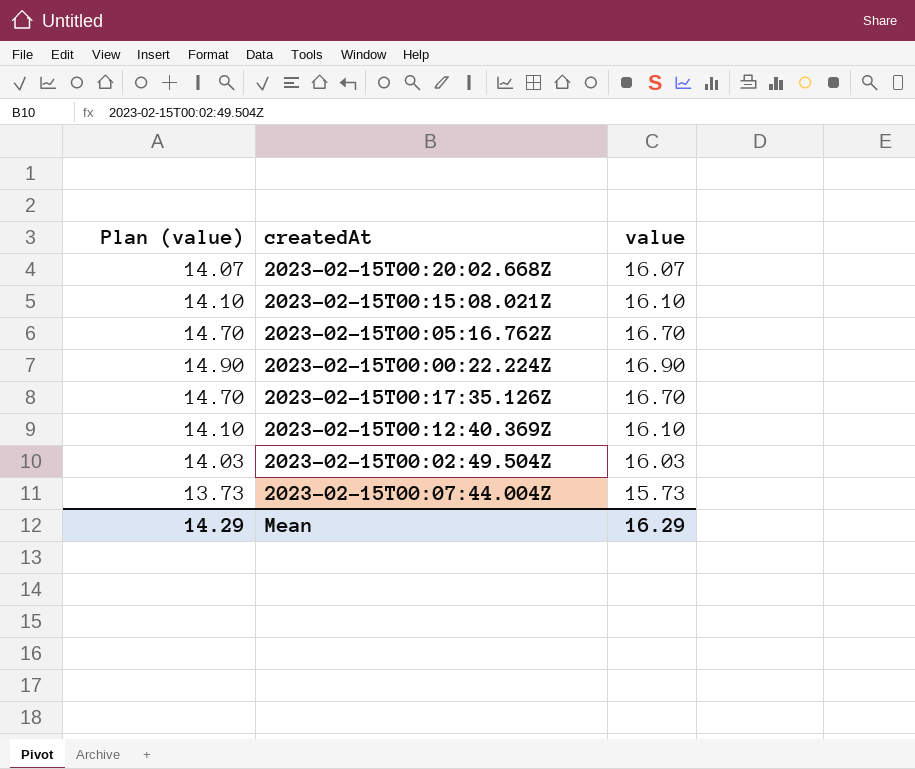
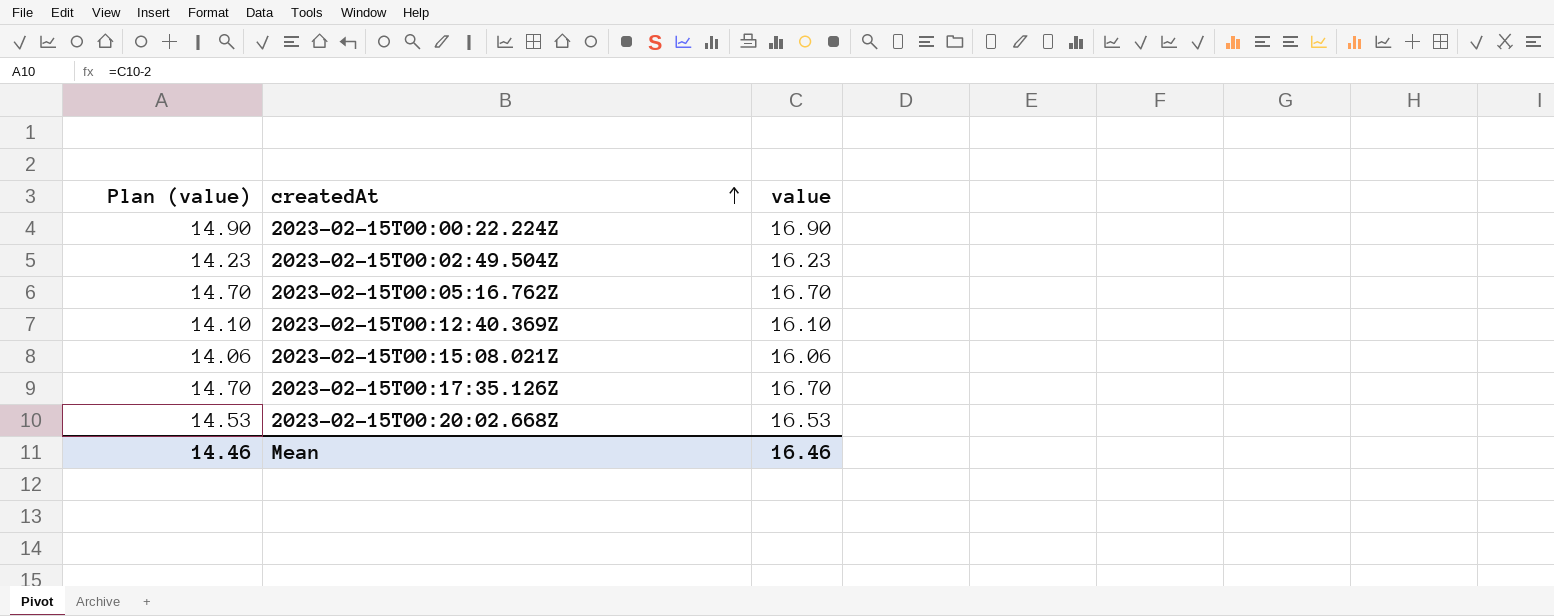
row order: none -> createdAt ascending
row 2023-02-15T00:07:44.004Z: 13.73 | 15.73 -> none
2023-02-15T00:02:49.504Z | Plan (value): 14.03 -> 14.23
2023-02-15T00:02:49.504Z | value: 16.03 -> 16.23
2023-02-15T00:15:08.021Z | Plan (value): 14.10 -> 14.06
2023-02-15T00:15:08.021Z | value: 16.10 -> 16.06
2023-02-15T00:20:02.668Z | Plan (value): 14.07 -> 14.53
2023-02-15T00:20:02.668Z | value: 16.07 -> 16.53
Mean | Plan (value): 14.29 -> 14.46
Mean | value: 16.29 -> 16.46

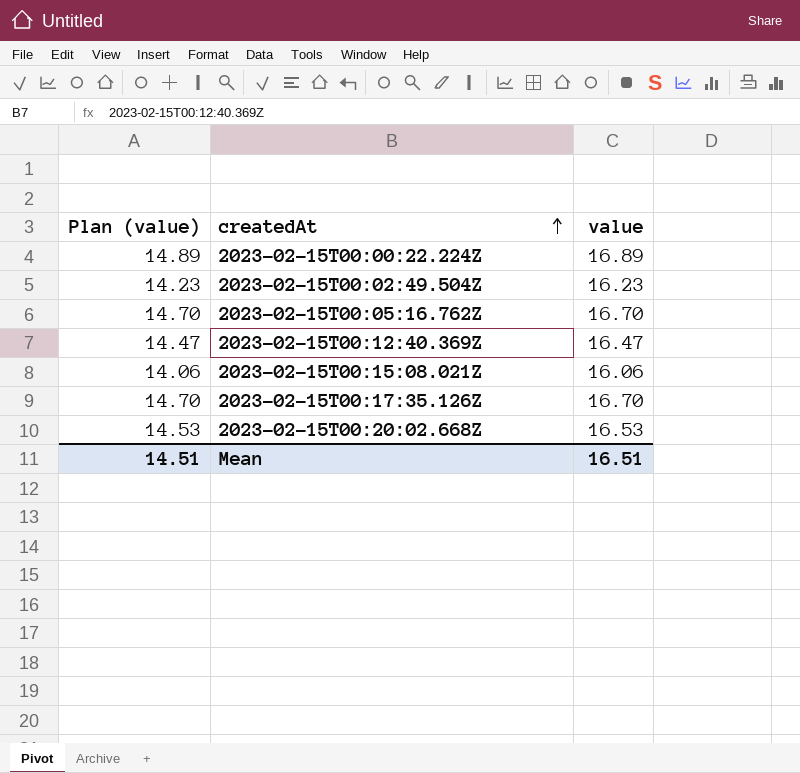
2023-02-15T00:00:22.224Z | Plan (value): 14.90 -> 14.89
2023-02-15T00:00:22.224Z | value: 16.90 -> 16.89
2023-02-15T00:12:40.369Z | Plan (value): 14.10 -> 14.47
2023-02-15T00:12:40.369Z | value: 16.10 -> 16.47
Mean | Plan (value): 14.46 -> 14.51
Mean | value: 16.46 -> 16.51

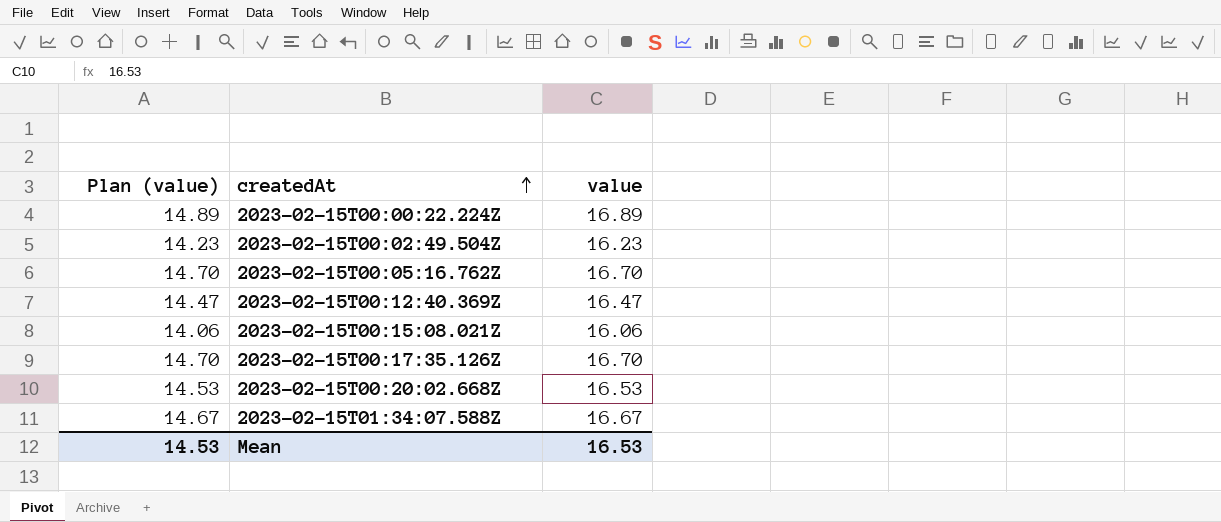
row 2023-02-15T01:34:07.588Z: none -> 14.67 | 16.67
Mean | Plan (value): 14.51 -> 14.53
Mean | value: 16.51 -> 16.53

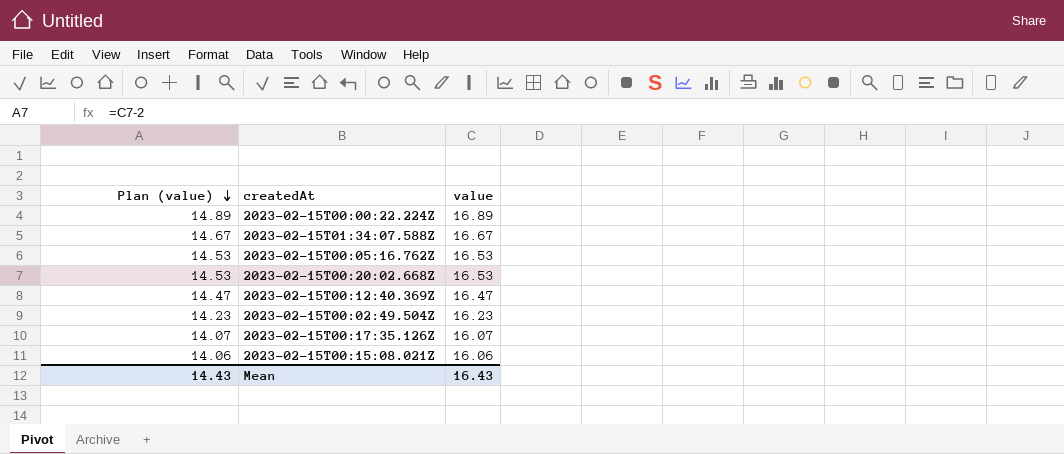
row order: createdAt ascending -> Plan (value) descending
2023-02-15T00:05:16.762Z | Plan (value): 14.70 -> 14.53
2023-02-15T00:05:16.762Z | value: 16.70 -> 16.53
2023-02-15T00:17:35.126Z | Plan (value): 14.70 -> 14.07
2023-02-15T00:17:35.126Z | value: 16.70 -> 16.07
Mean | Plan (value): 14.53 -> 14.43
Mean | value: 16.53 -> 16.43

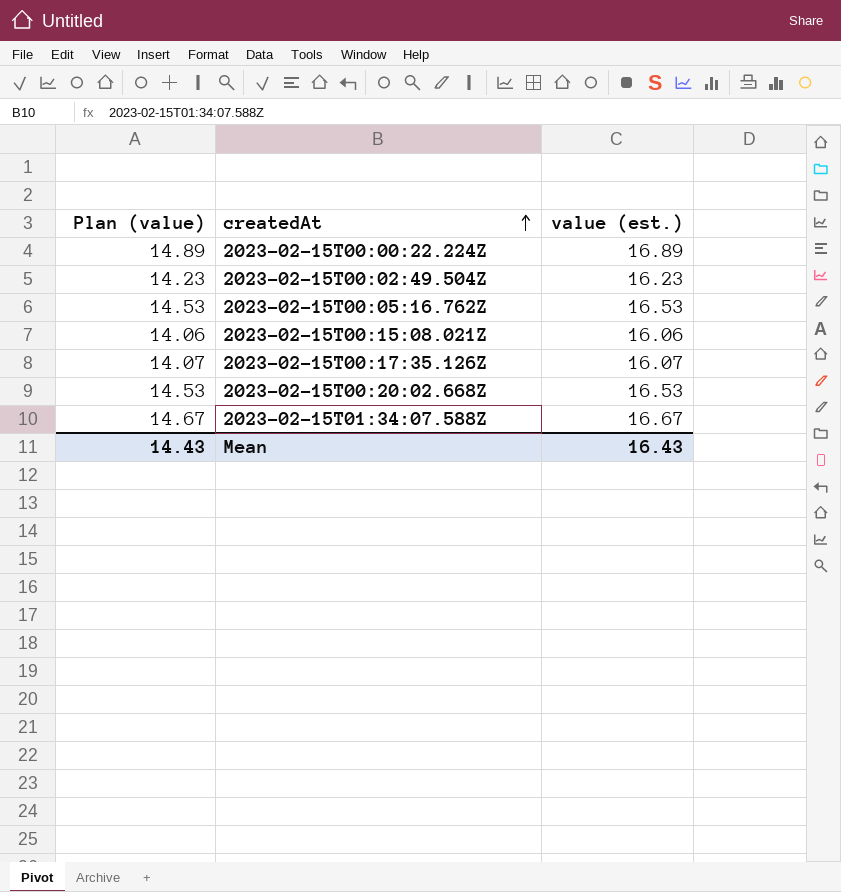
row order: Plan (value) descending -> createdAt ascending
column name: value -> value (est.)
row 2023-02-15T00:12:40.369Z: 14.47 | 16.47 -> none

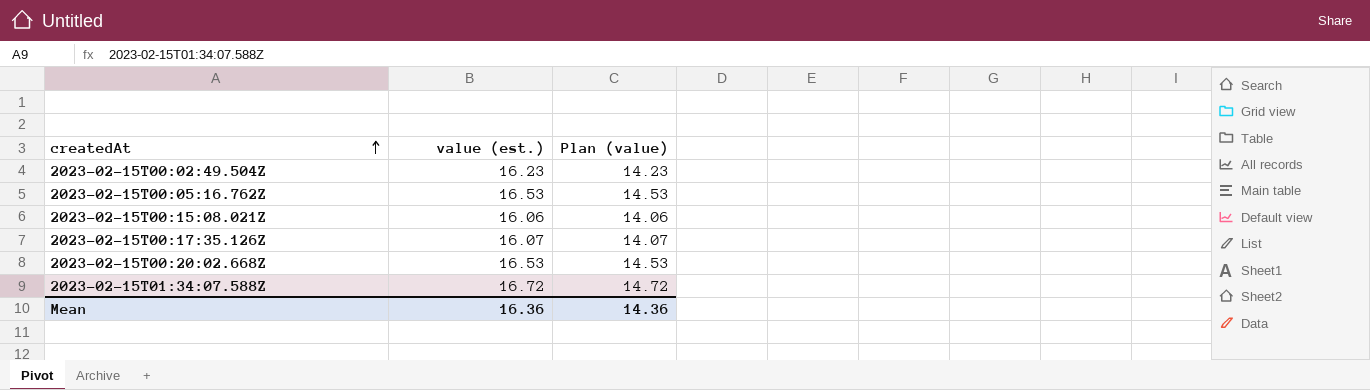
column Plan (value) | position: 1 -> 3
row 2023-02-15T00:00:22.224Z: 14.89 | 16.89 -> none
2023-02-15T01:34:07.588Z | value (est.): 16.67 -> 16.72
2023-02-15T01:34:07.588Z | Plan (value): 14.67 -> 14.72
Mean | value (est.): 16.43 -> 16.36
Mean | Plan (value): 14.43 -> 14.36

